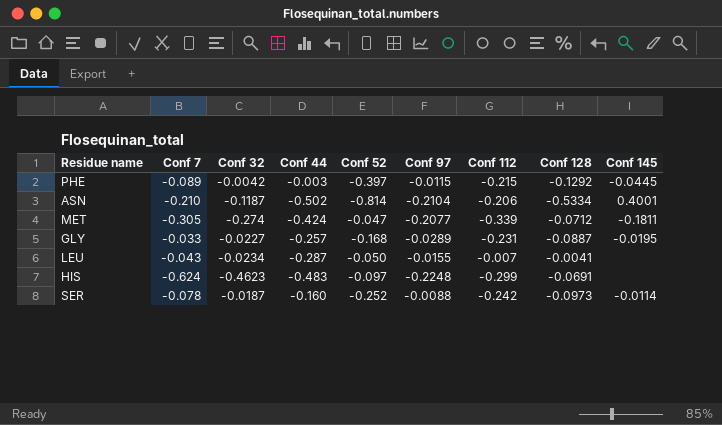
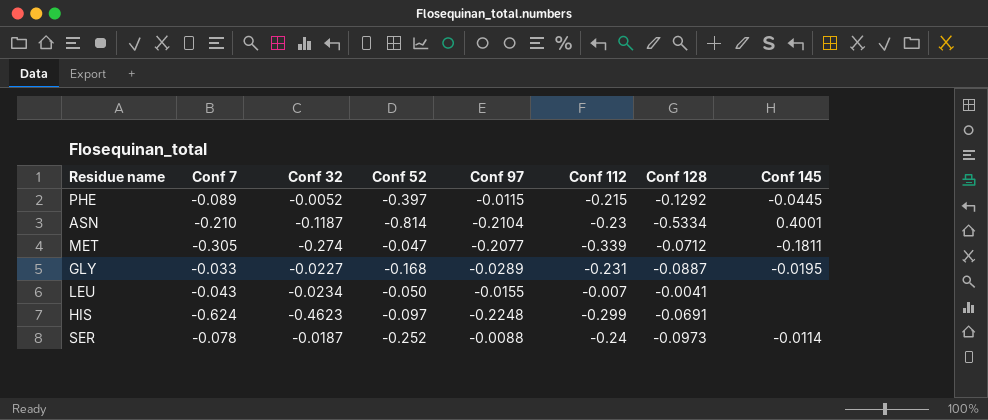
column Conf 44 | position: 4 -> none
PHE | Conf 32: -0.0042 -> -0.0052
ASN | Conf 112: -0.206 -> -0.23
SER | Conf 112: -0.242 -> -0.24

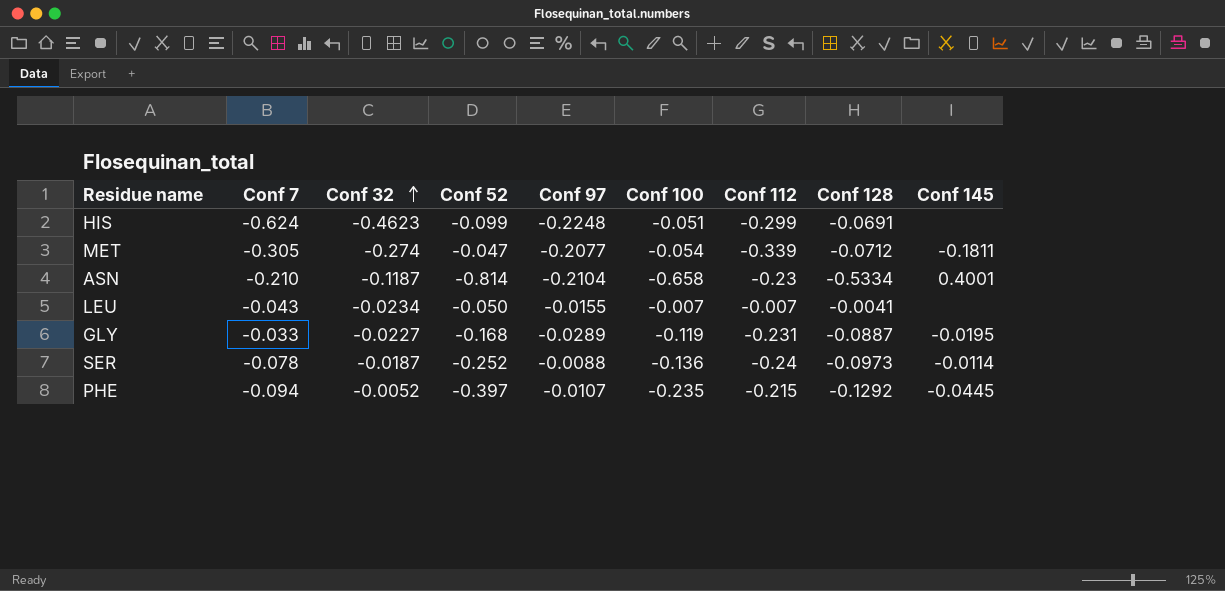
row order: none -> Conf 32 ascending
column Conf 100 | position: none -> 6
HIS | Conf 52: -0.097 -> -0.099
PHE | Conf 7: -0.089 -> -0.094
PHE | Conf 97: -0.0115 -> -0.0107

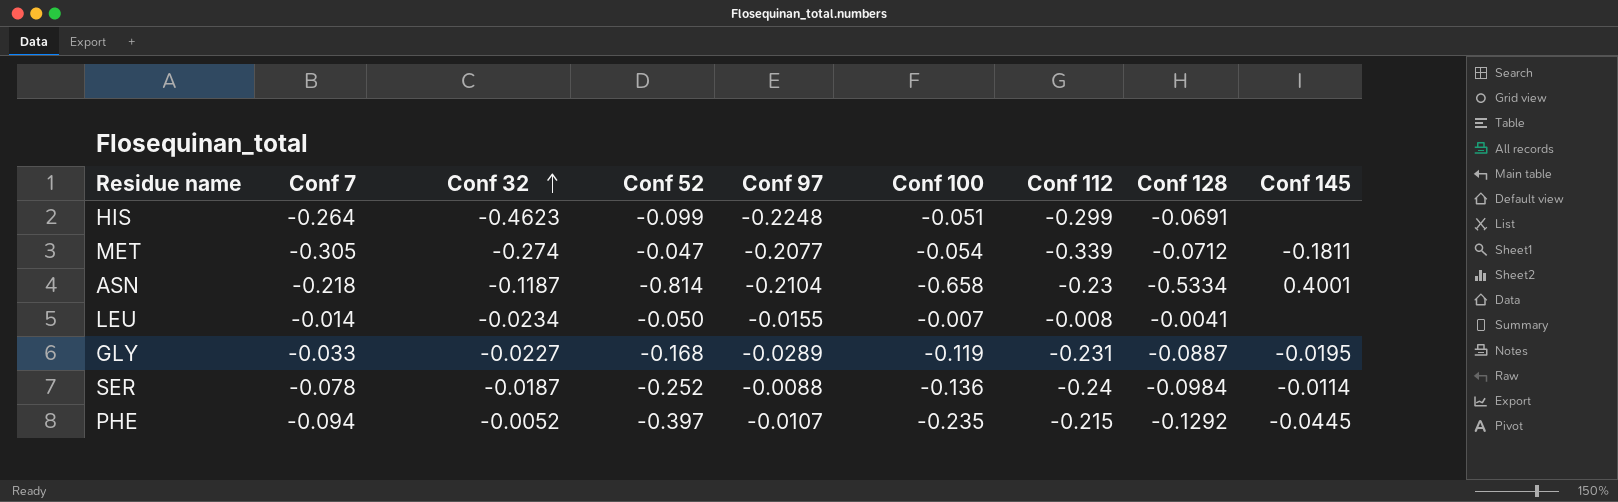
HIS | Conf 7: -0.624 -> -0.264
ASN | Conf 7: -0.210 -> -0.218
LEU | Conf 7: -0.043 -> -0.014
LEU | Conf 112: -0.007 -> -0.008
SER | Conf 128: -0.0973 -> -0.0984

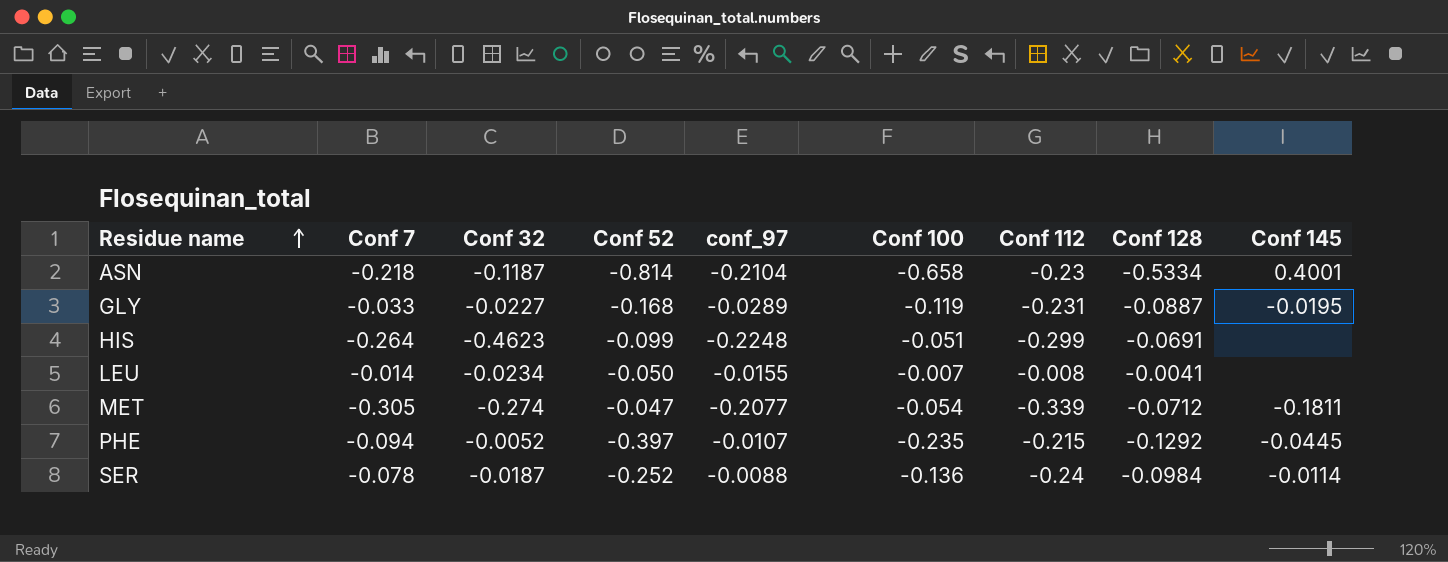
row order: Conf 32 ascending -> Residue name ascending
column name: Conf 97 -> conf_97

